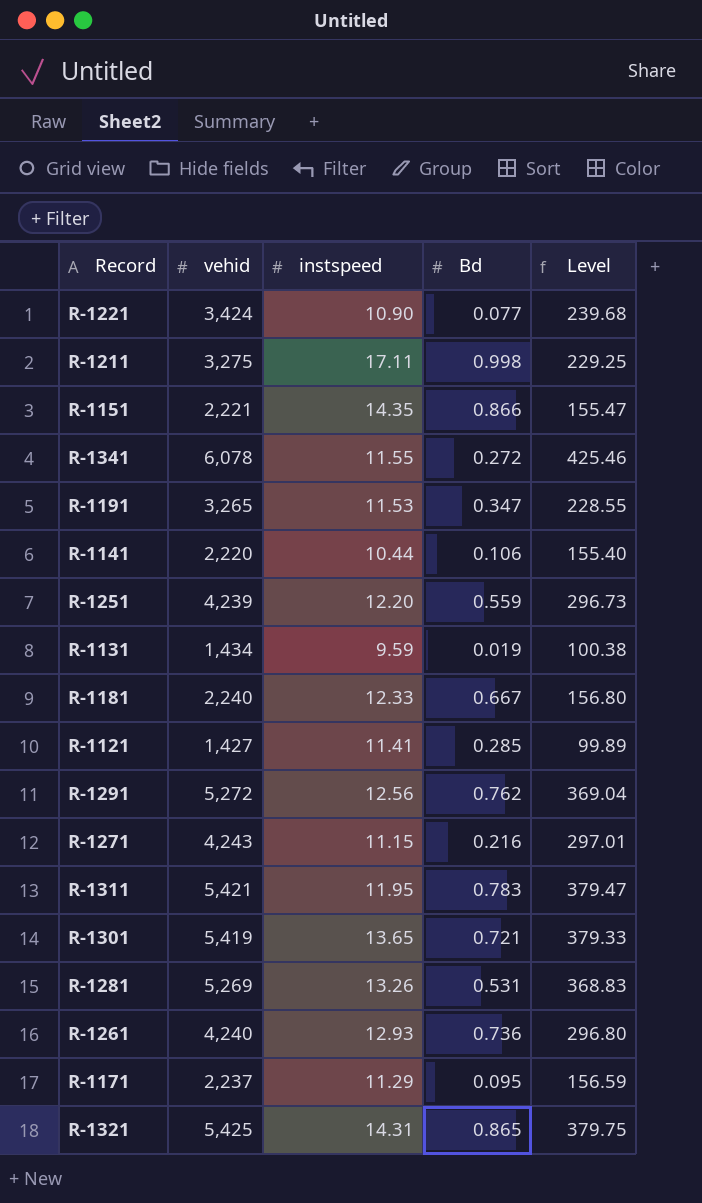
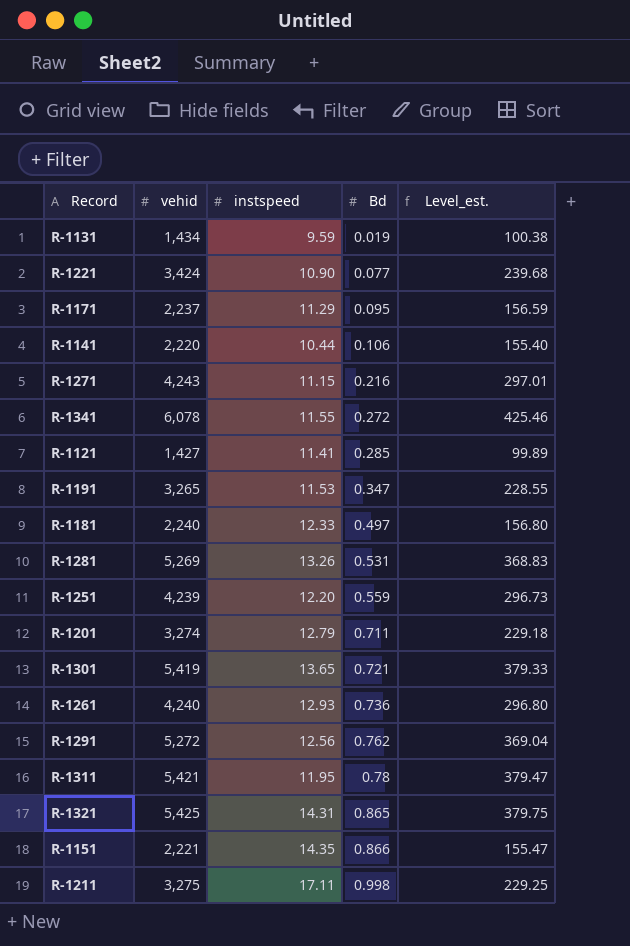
row order: none -> Bd ascending
column name: Level -> Level_est.
R-1181 | Bd: 0.667 -> 0.497
row R-1201: none -> 3,274 | 12.79 | 0.711 | 229.18
R-1311 | Bd: 0.783 -> 0.78

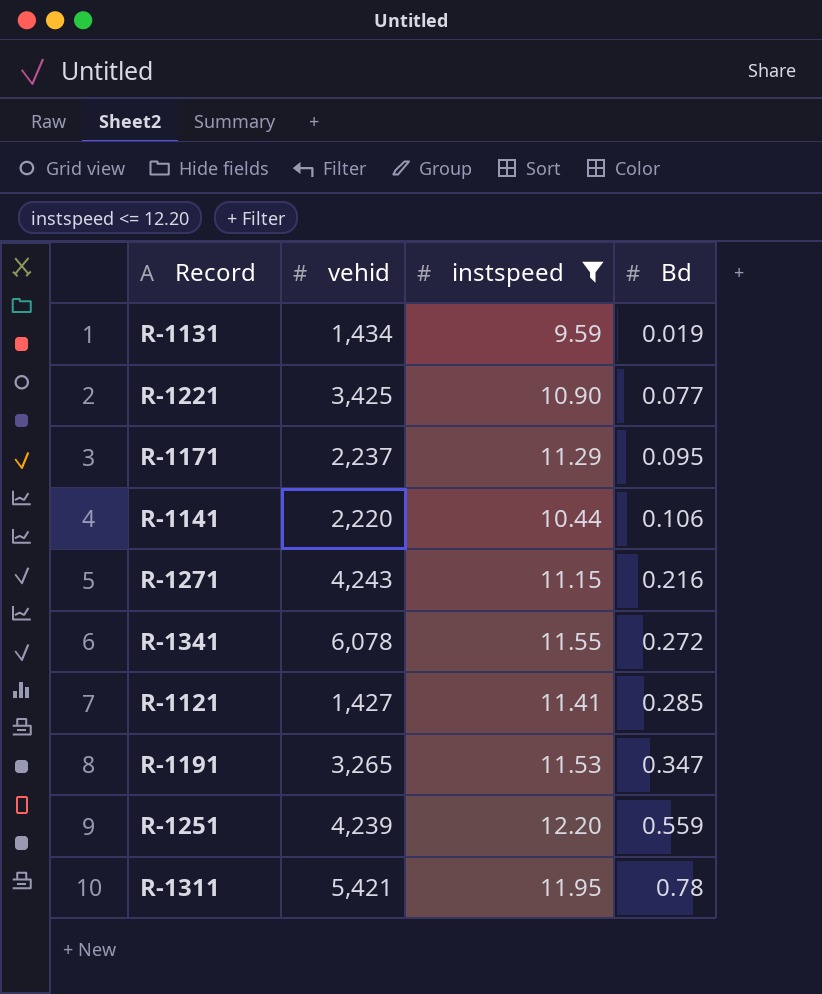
filter: none -> instspeed <= 12.20
column Level_est. | formula: [vehid] * 0.07 -> none
R-1221 | vehid: 3,424 -> 3,425

